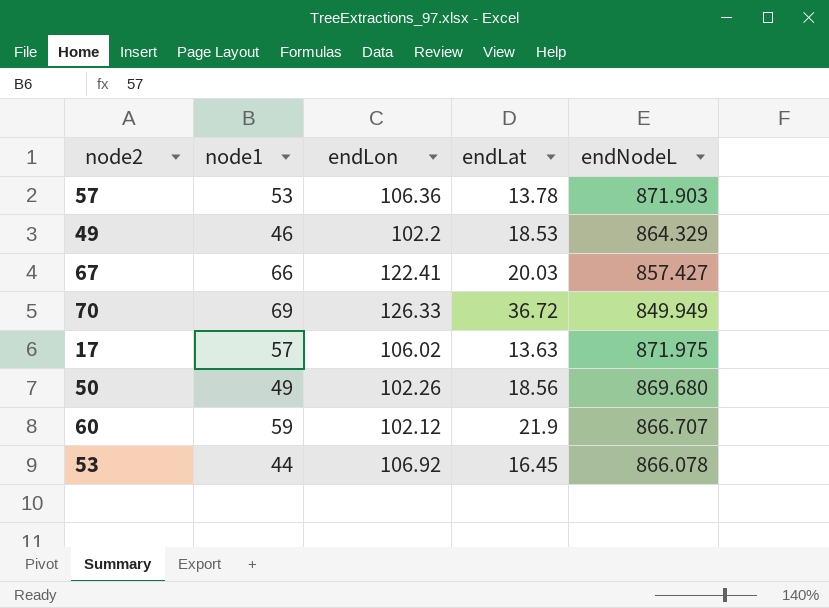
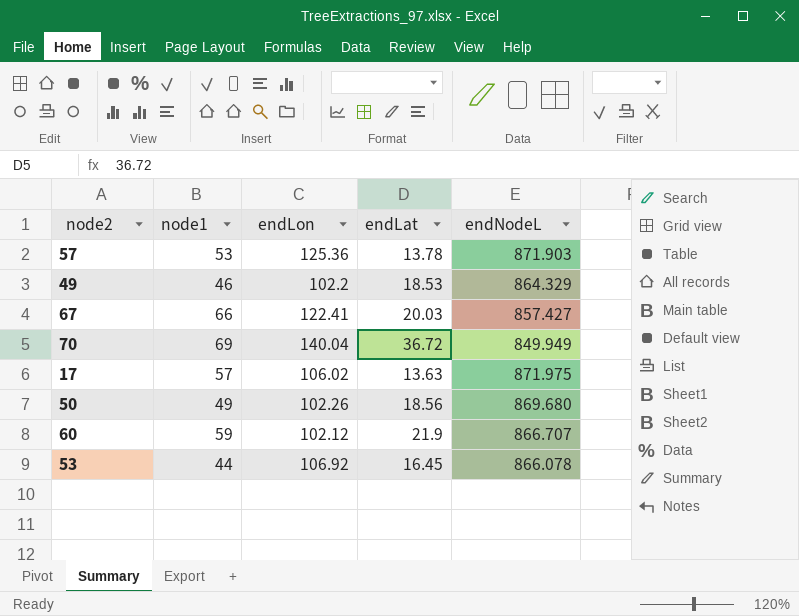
57 | endLon: 106.36 -> 125.36
70 | endLon: 126.33 -> 140.04

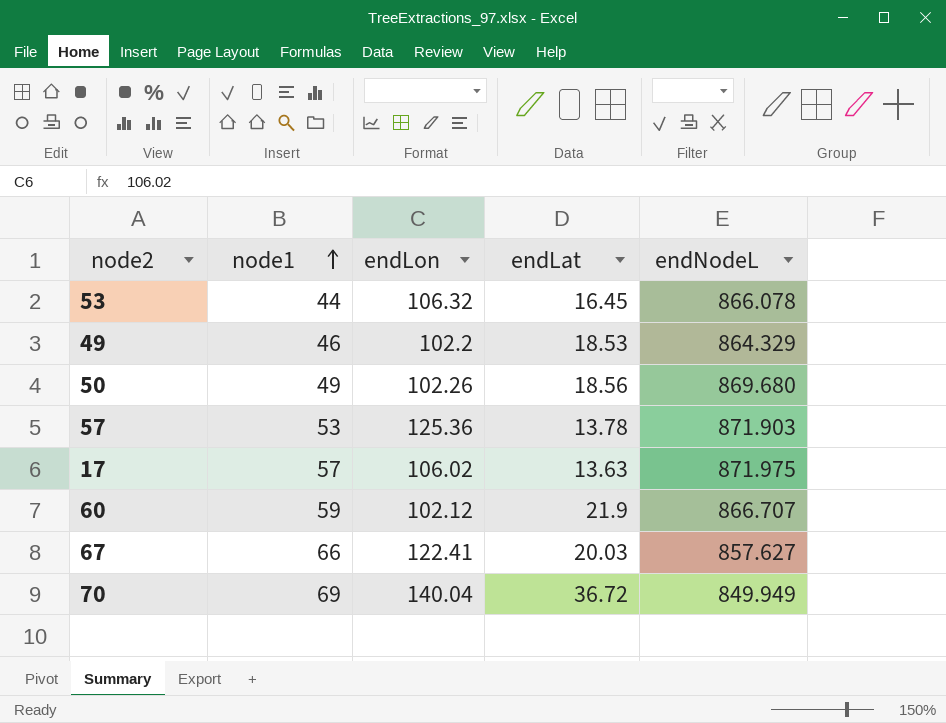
row order: none -> node1 ascending
53 | endLon: 106.92 -> 106.32
67 | endNodeL: 857.427 -> 857.627

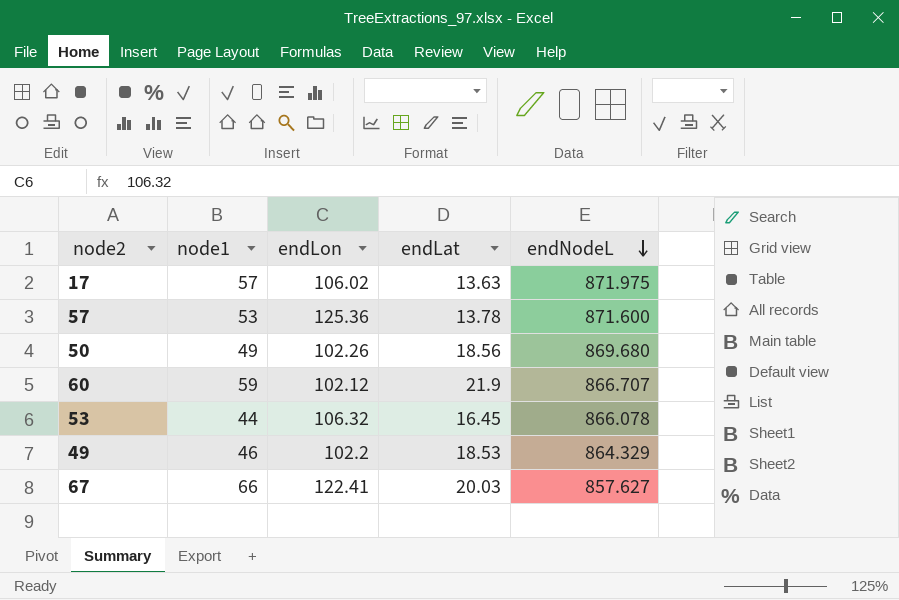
row order: node1 ascending -> endNodeL descending
row 70: 69 | 140.04 | 36.72 | 849.949 -> none
57 | endNodeL: 871.903 -> 871.600

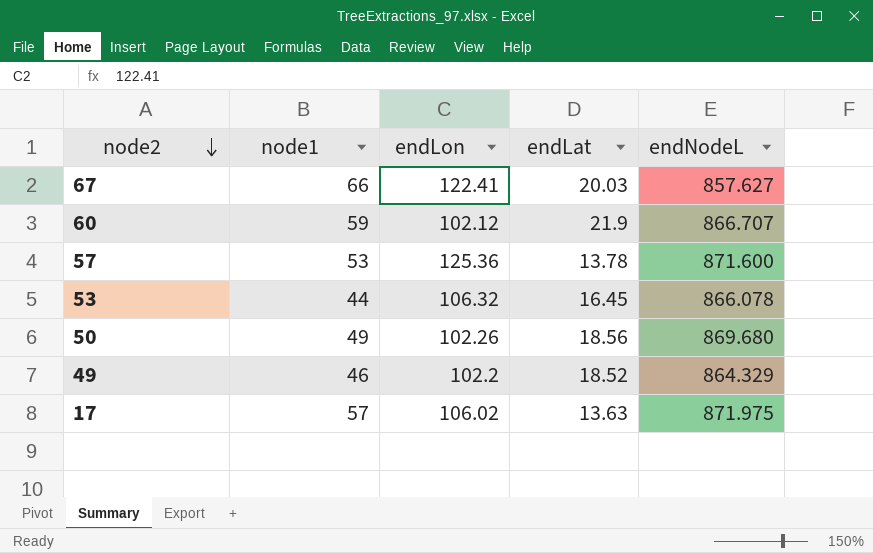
row order: endNodeL descending -> node2 descending
49 | endLat: 18.53 -> 18.52

